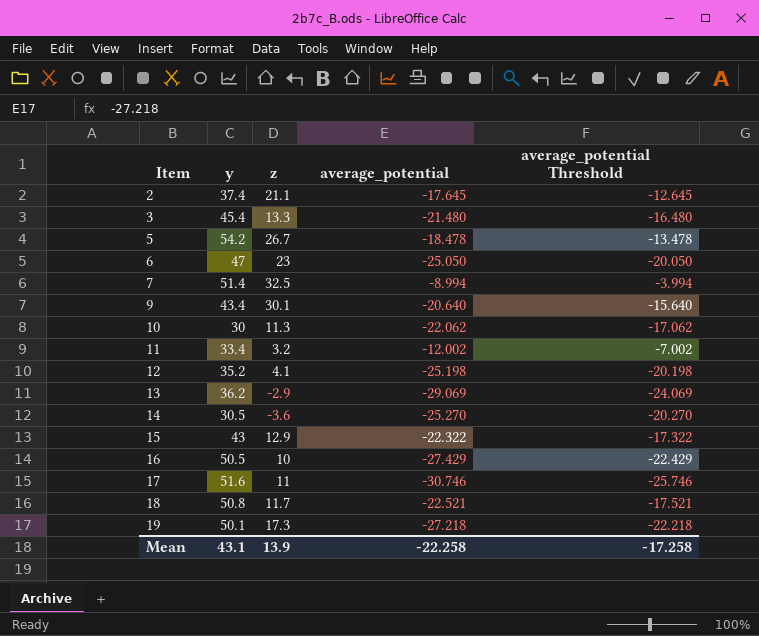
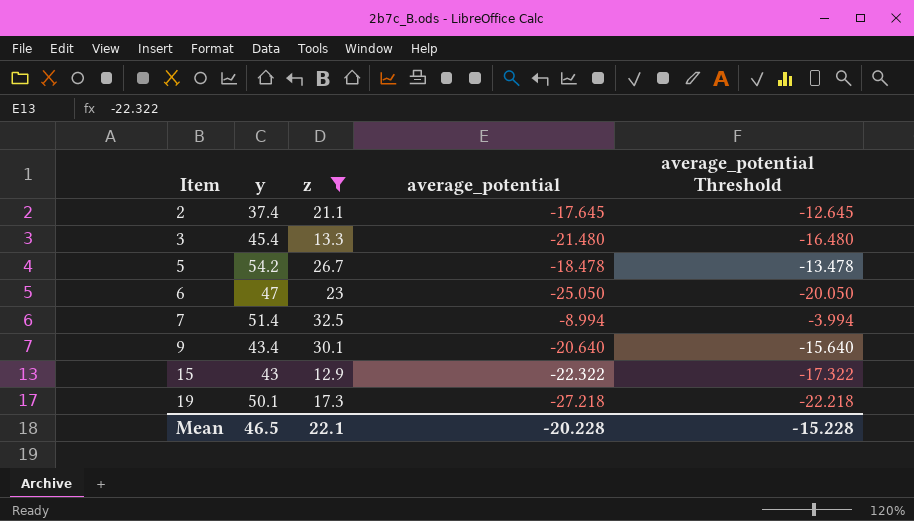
filter: none -> z >= 12.9
Mean | y: 43.1 -> 46.5
Mean | z: 13.9 -> 22.1
Mean | average_potential: -22.258 -> -20.228
Mean | average_potential Threshold: -17.258 -> -15.228

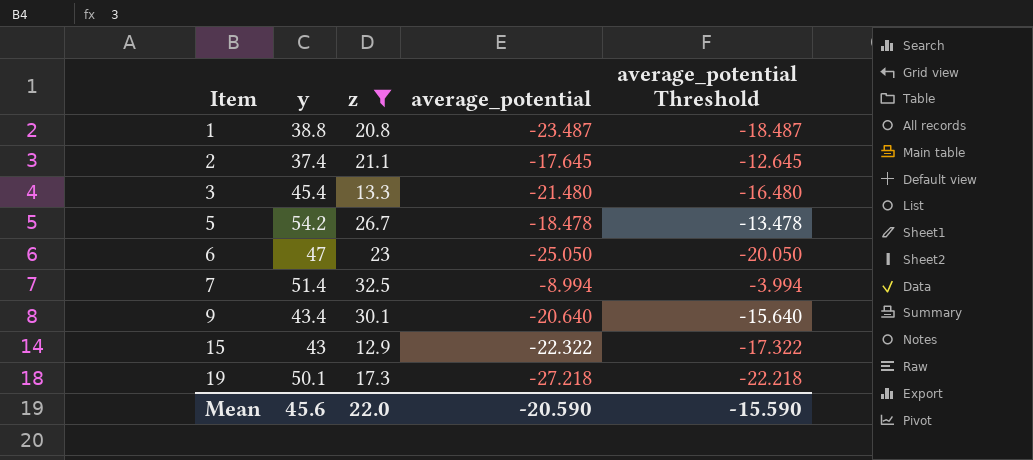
row 1: none -> 38.8 | 20.8 | -23.487 | -18.487
Mean | y: 46.5 -> 45.6
Mean | z: 22.1 -> 22.0
Mean | average_potential: -20.228 -> -20.590
Mean | average_potential Threshold: -15.228 -> -15.590

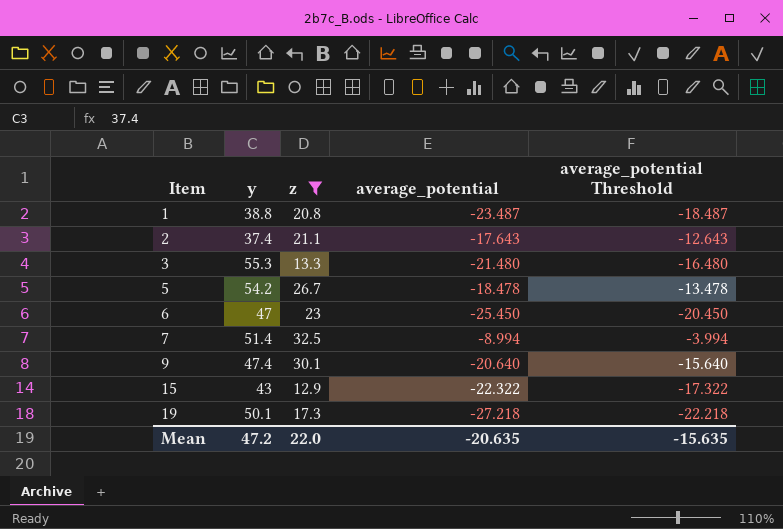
2 | average_potential: -17.645 -> -17.643
2 | average_potential Threshold: -12.645 -> -12.643
3 | y: 45.4 -> 55.3
6 | average_potential: -25.050 -> -25.450
6 | average_potential Threshold: -20.050 -> -20.450
9 | y: 43.4 -> 47.4
Mean | y: 45.6 -> 47.2
Mean | average_potential: -20.590 -> -20.635
Mean | average_potential Threshold: -15.590 -> -15.635

